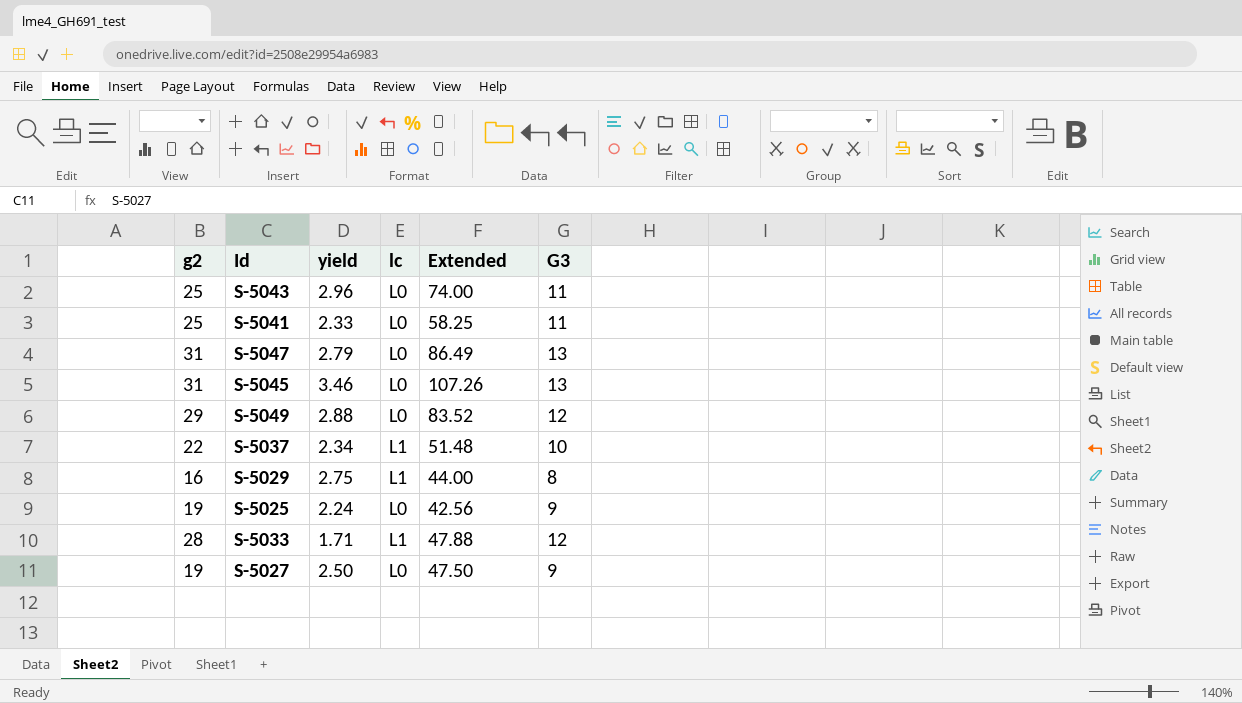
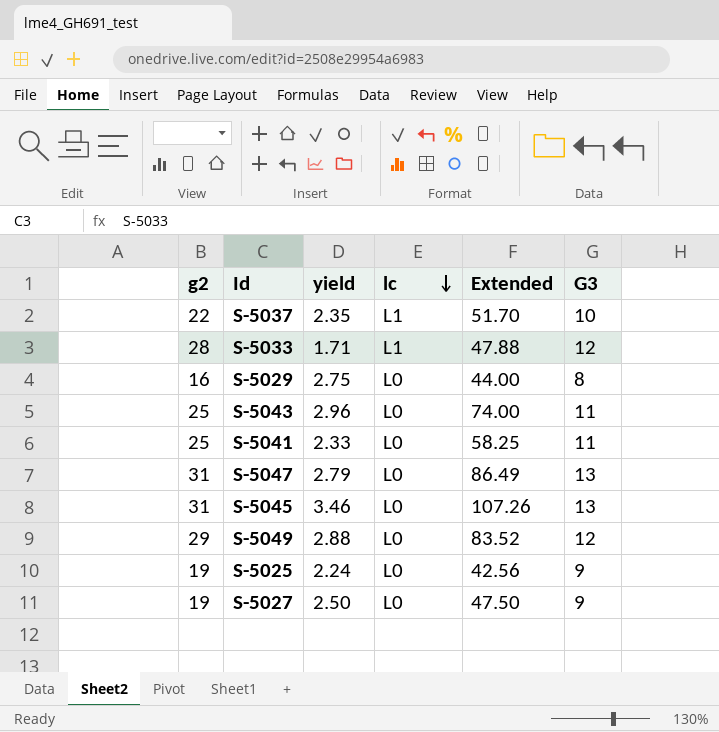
row order: none -> lc descending
S-5037 | yield: 2.34 -> 2.35
S-5037 | Extended: 51.48 -> 51.70
S-5029 | lc: L1 -> L0

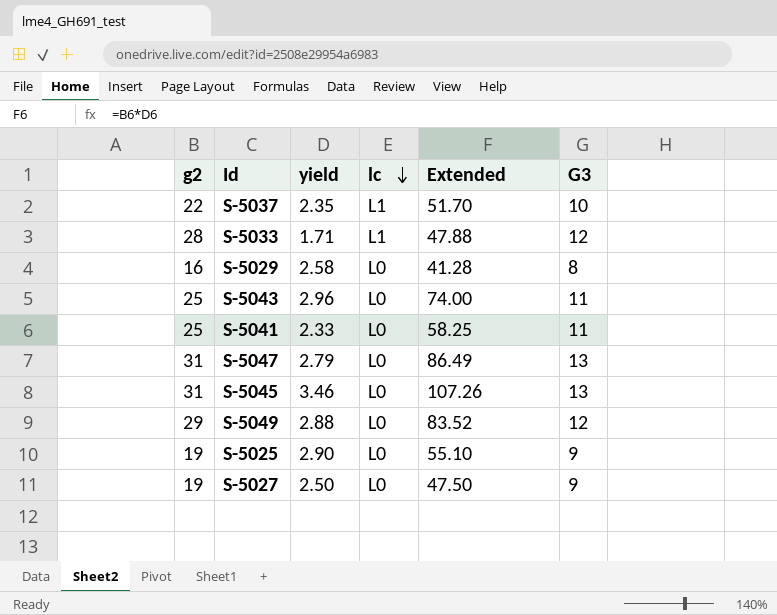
S-5029 | yield: 2.75 -> 2.58
S-5029 | Extended: 44.00 -> 41.28
S-5025 | yield: 2.24 -> 2.90
S-5025 | Extended: 42.56 -> 55.10

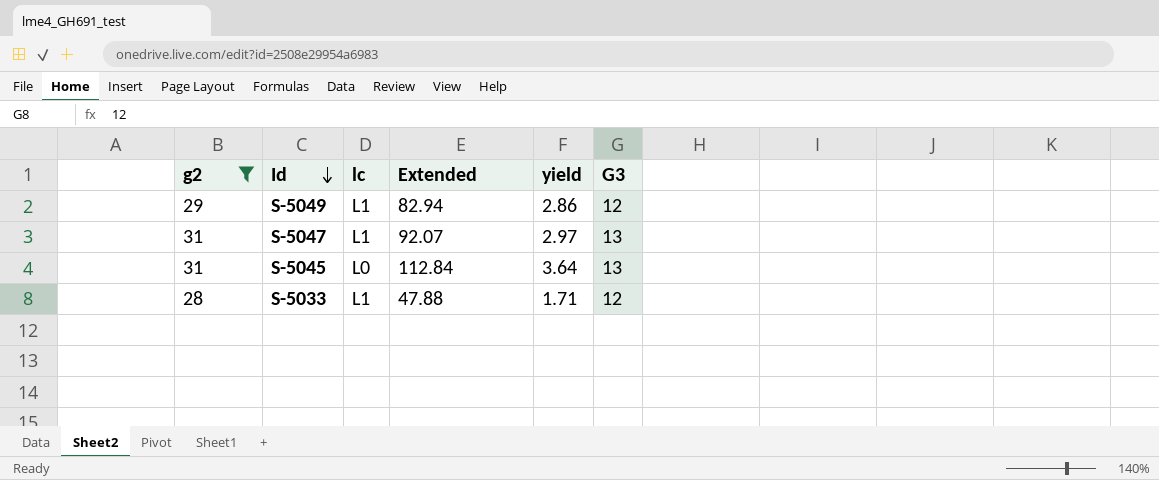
filter: none -> g2 >= 28
row order: lc descending -> Id descending
column yield | position: 3 -> 5
S-5049 | lc: L0 -> L1
S-5049 | Extended: 83.52 -> 82.94
S-5049 | yield: 2.88 -> 2.86
S-5047 | lc: L0 -> L1
S-5047 | Extended: 86.49 -> 92.07
S-5047 | yield: 2.79 -> 2.97
S-5045 | Extended: 107.26 -> 112.84
S-5045 | yield: 3.46 -> 3.64

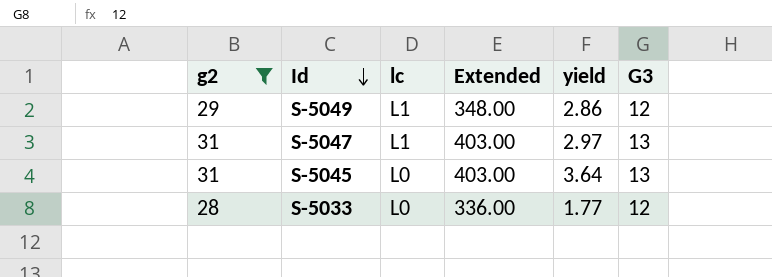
column Extended | formula: [g2] * [yield] -> [g2] * [G3]
S-5033 | lc: L1 -> L0
S-5033 | yield: 1.71 -> 1.77

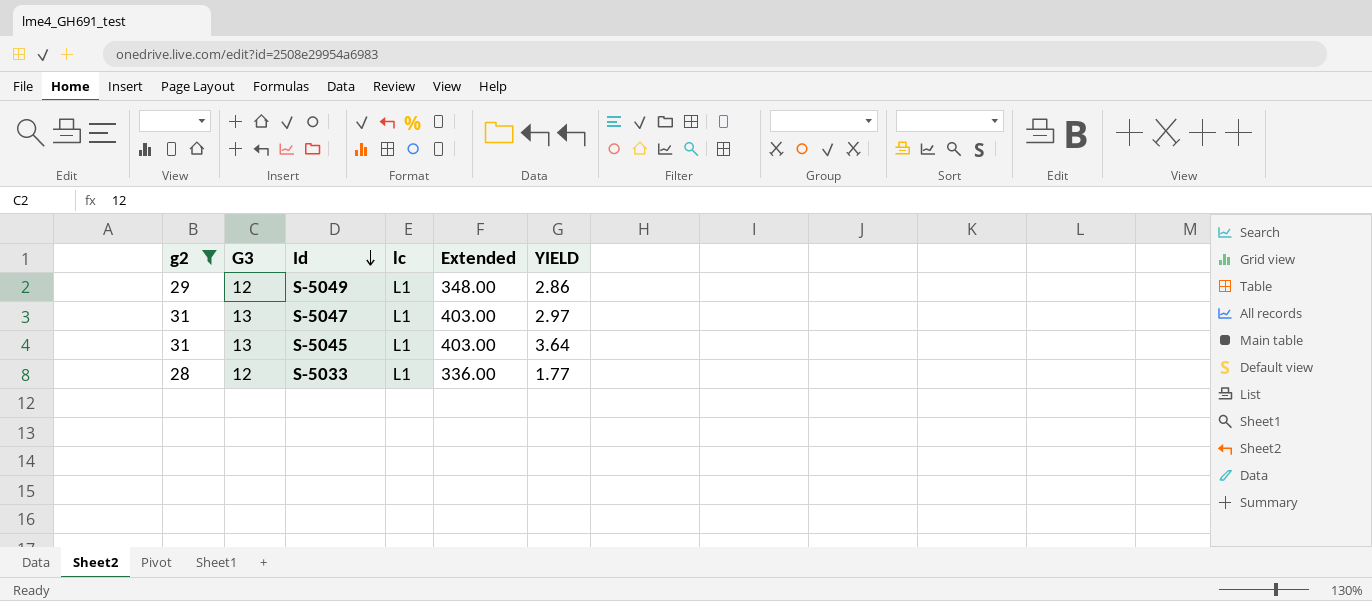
column G3 | position: 6 -> 2
column name: yield -> YIELD
S-5045 | lc: L0 -> L1
S-5033 | lc: L0 -> L1

